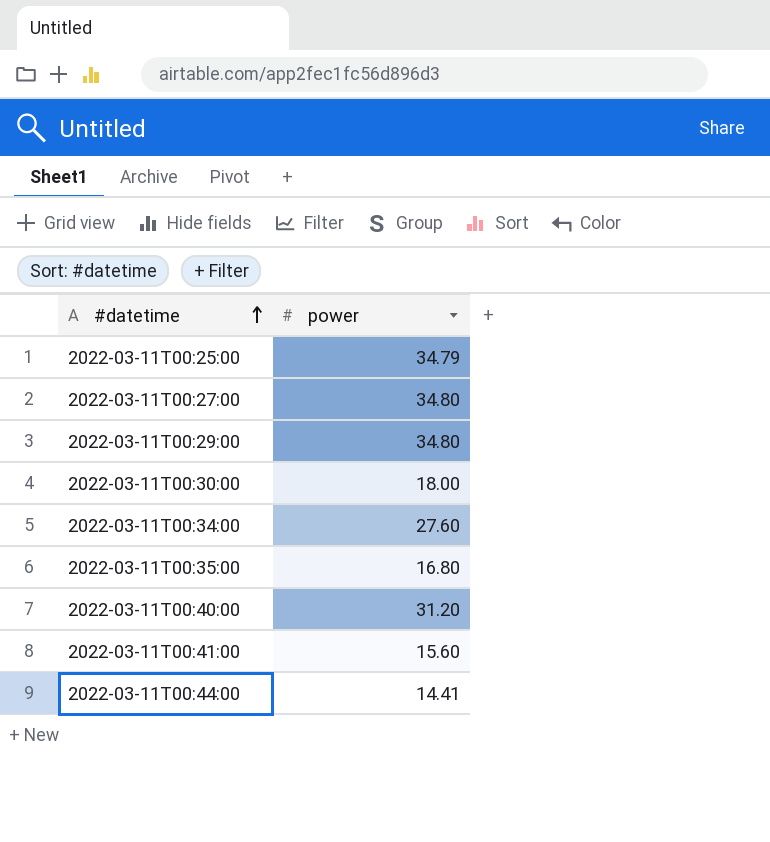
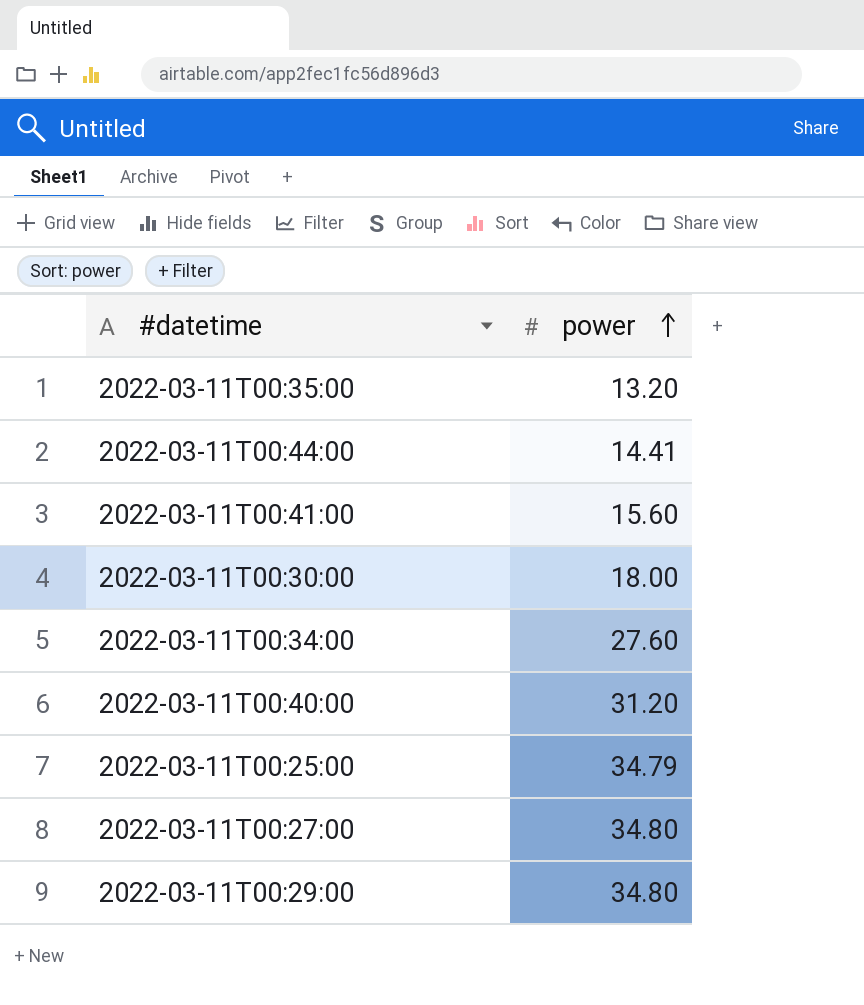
row order: #datetime ascending -> power ascending
2022-03-11T00:35:00 | power: 16.80 -> 13.20

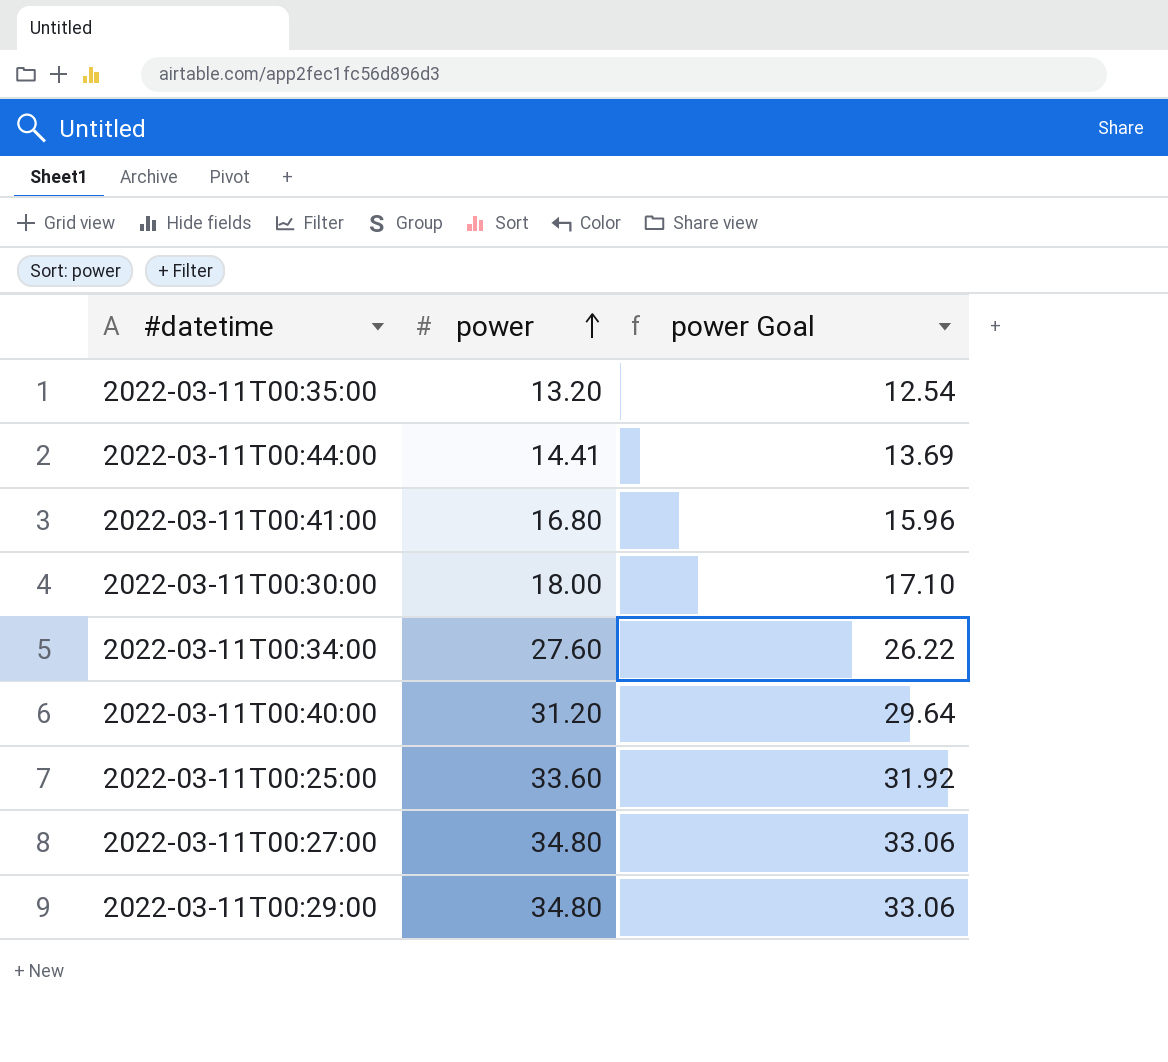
column power Goal | formula: none -> [power] * 0.95
2022-03-11T00:41:00 | power: 15.60 -> 16.80
2022-03-11T00:25:00 | power: 34.79 -> 33.60

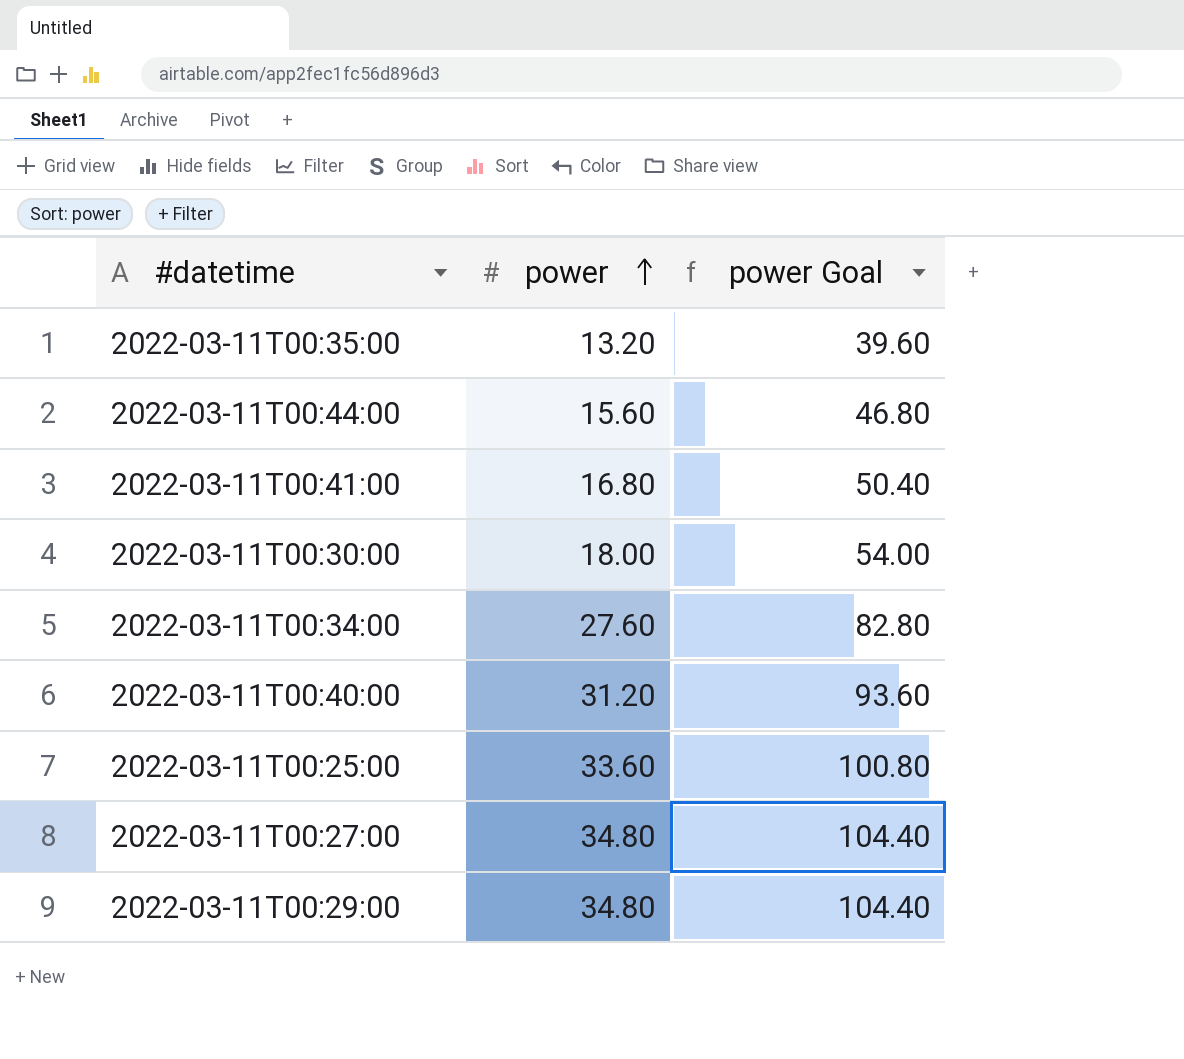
column power Goal | formula: [power] * 0.95 -> [power] * 3
2022-03-11T00:44:00 | power: 14.41 -> 15.60

